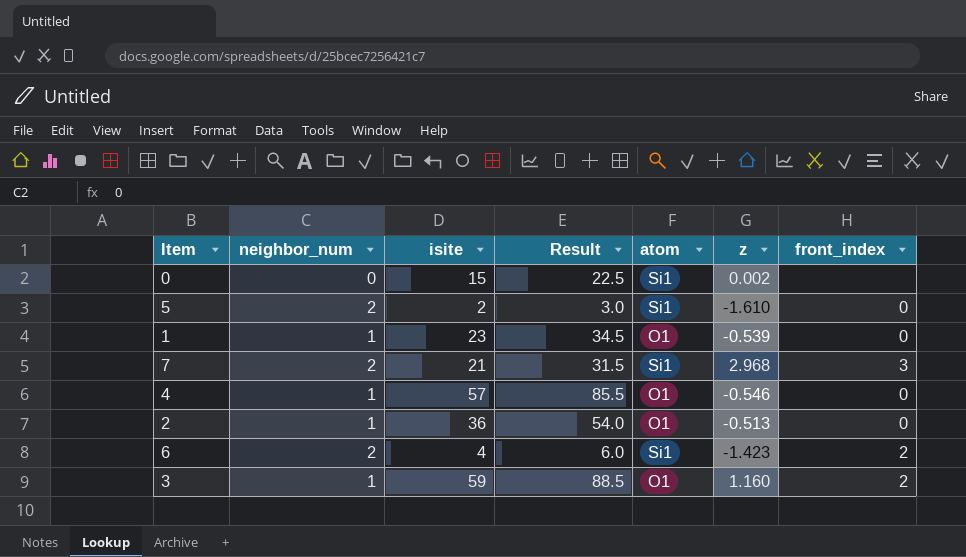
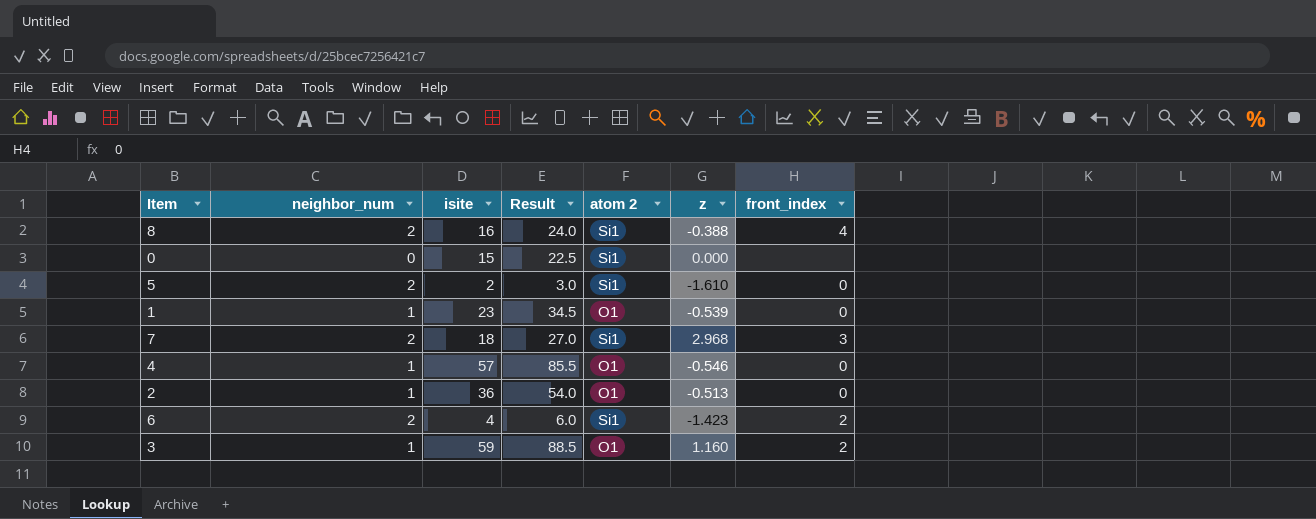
column name: atom -> atom 2
row 8: none -> 2 | 16 | 24.0 | Si1 | -0.388 | 4
0 | z: 0.002 -> 0.000
7 | isite: 21 -> 18
7 | Result: 31.5 -> 27.0

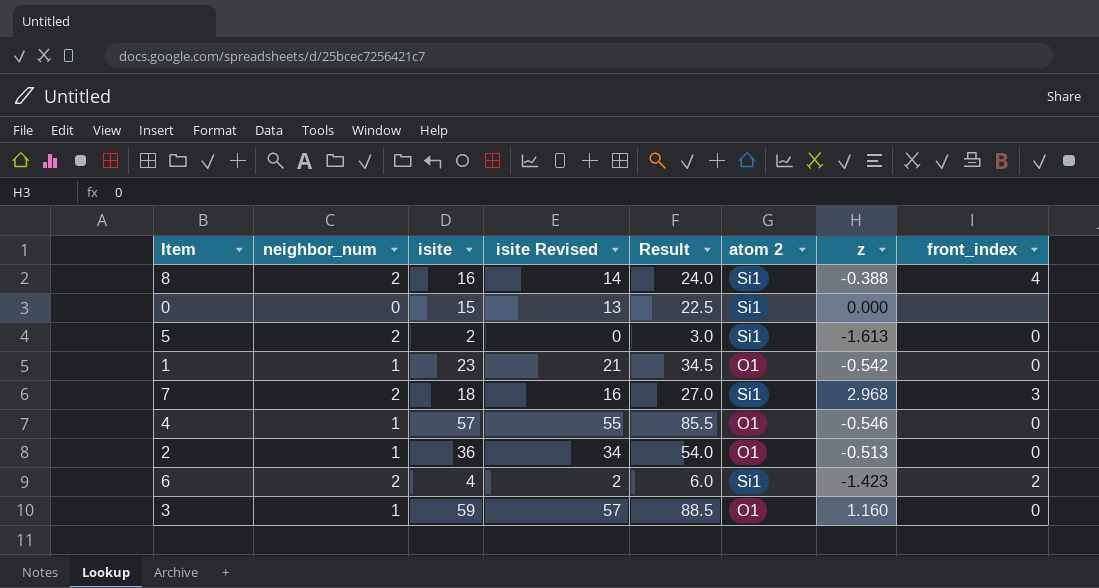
column isite Revised | formula: none -> [isite] - 2
5 | z: -1.610 -> -1.613
1 | z: -0.539 -> -0.542
3 | front_index: 2 -> 0

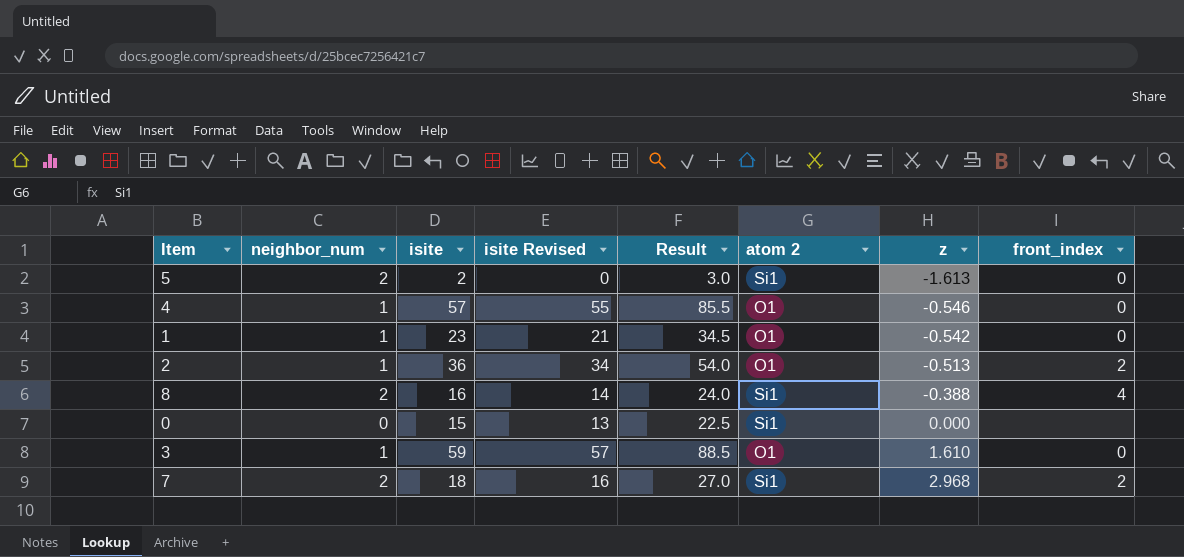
row order: none -> z ascending
row 6: 2 | 4 | 2 | 6.0 | Si1 | -1.423 | 2 -> none
2 | front_index: 0 -> 2
3 | z: 1.160 -> 1.610
7 | front_index: 3 -> 2

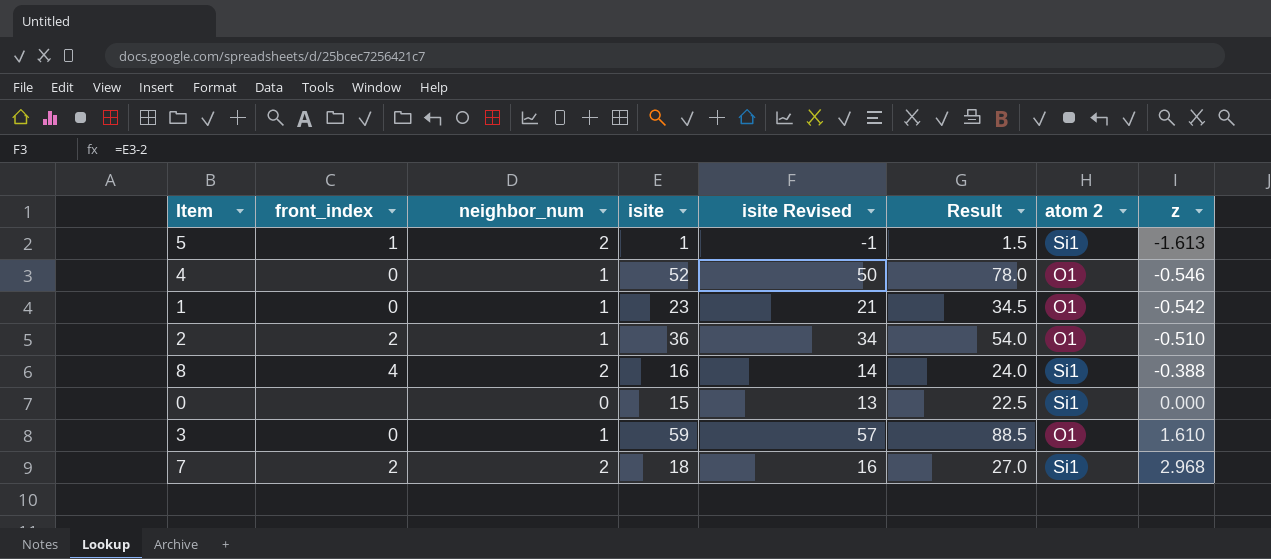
column front_index | position: 8 -> 2
5 | front_index: 0 -> 1
5 | isite: 2 -> 1
5 | isite Revised: 0 -> -1
5 | Result: 3.0 -> 1.5
4 | isite: 57 -> 52
4 | isite Revised: 55 -> 50
4 | Result: 85.5 -> 78.0
2 | z: -0.513 -> -0.510

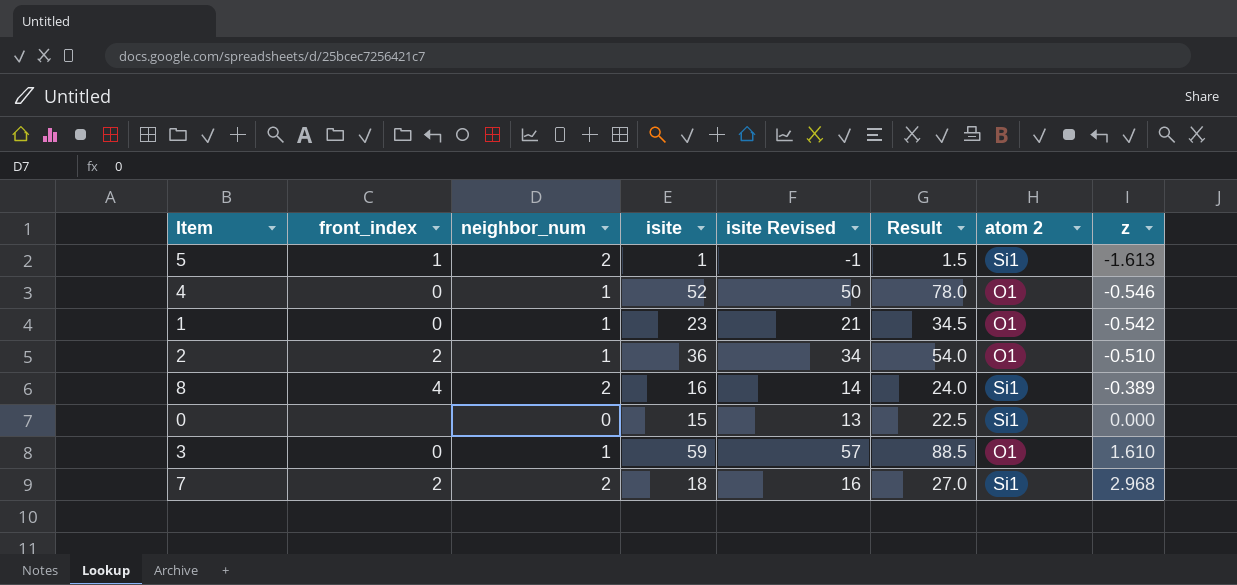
8 | z: -0.388 -> -0.389

